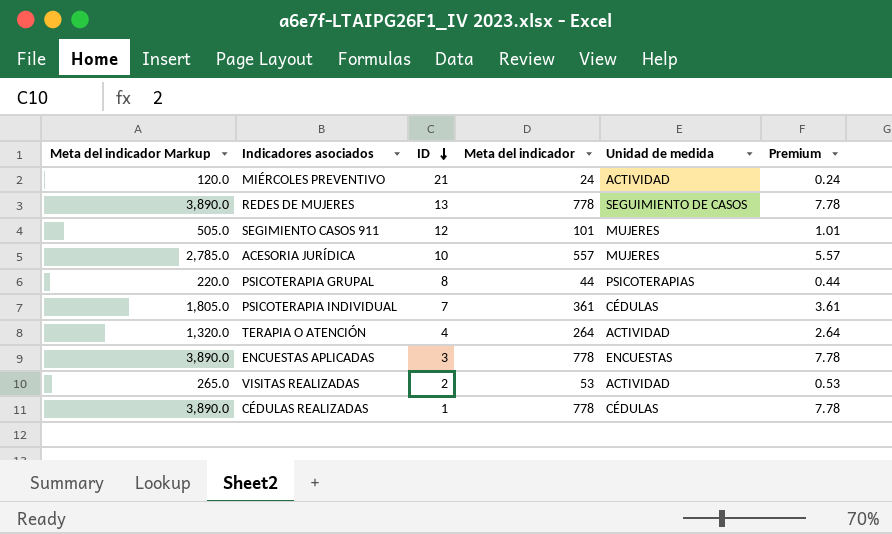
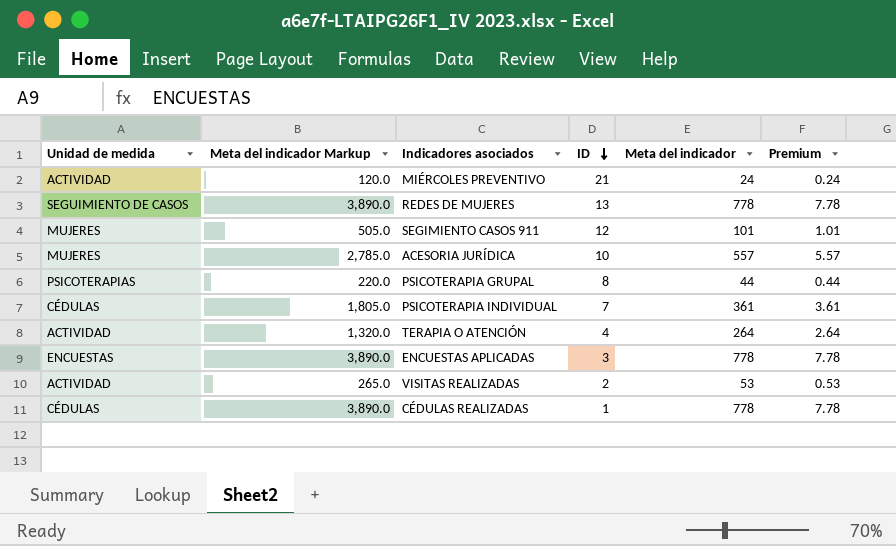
column Unidad de medida | position: 5 -> 1

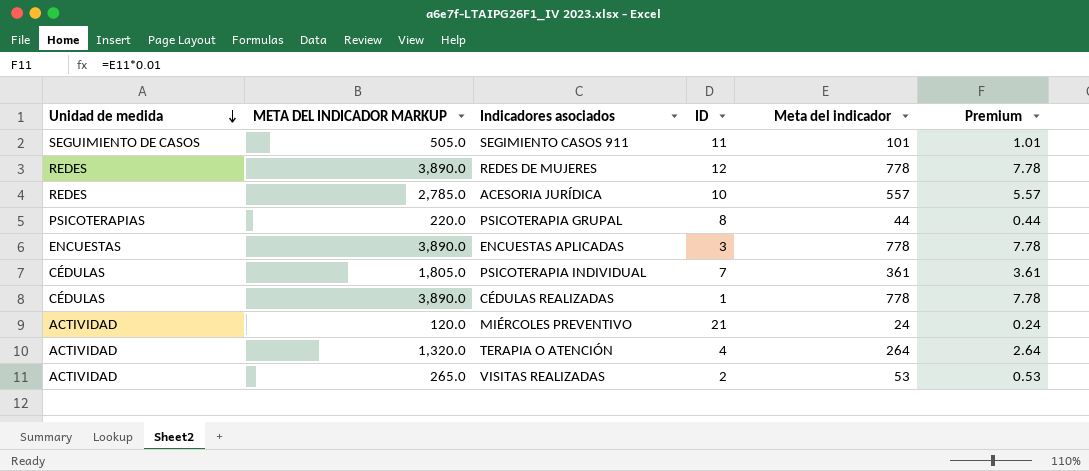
row order: ID descending -> Unidad de medida descending
column name: Meta del indicador Markup -> META DEL INDICADOR MARKUP
SEGIMIENTO CASOS 911 | Unidad de medida: MUJERES -> SEGUIMIENTO DE CASOS
SEGIMIENTO CASOS 911 | ID: 12 -> 11
REDES DE MUJERES | Unidad de medida: SEGUIMIENTO DE CASOS -> REDES
REDES DE MUJERES | ID: 13 -> 12
ACESORIA JURÍDICA | Unidad de medida: MUJERES -> REDES

